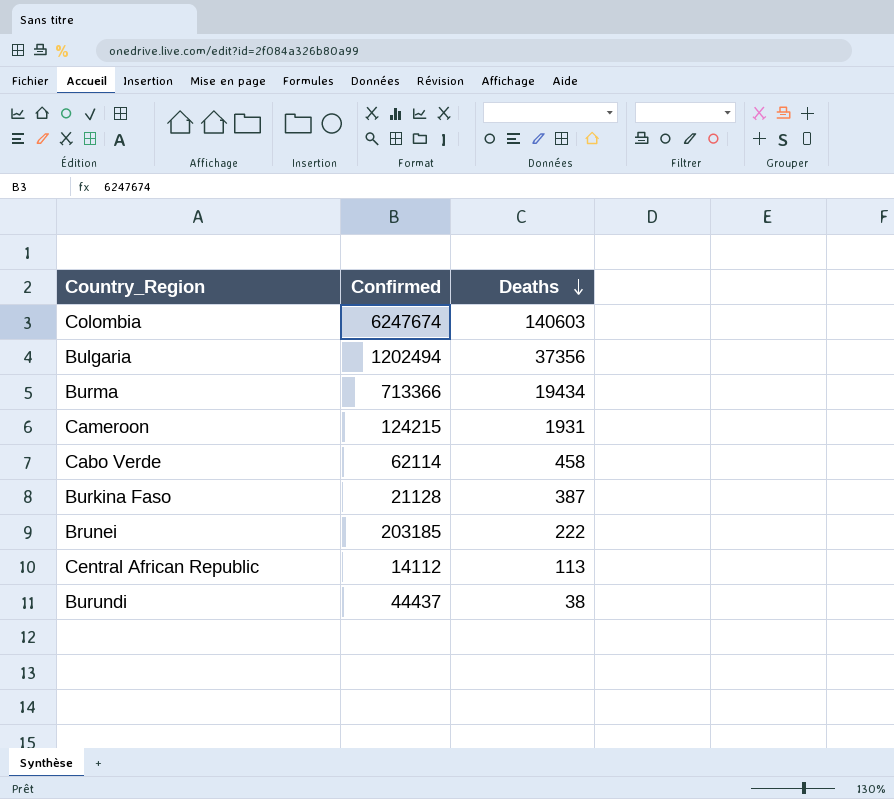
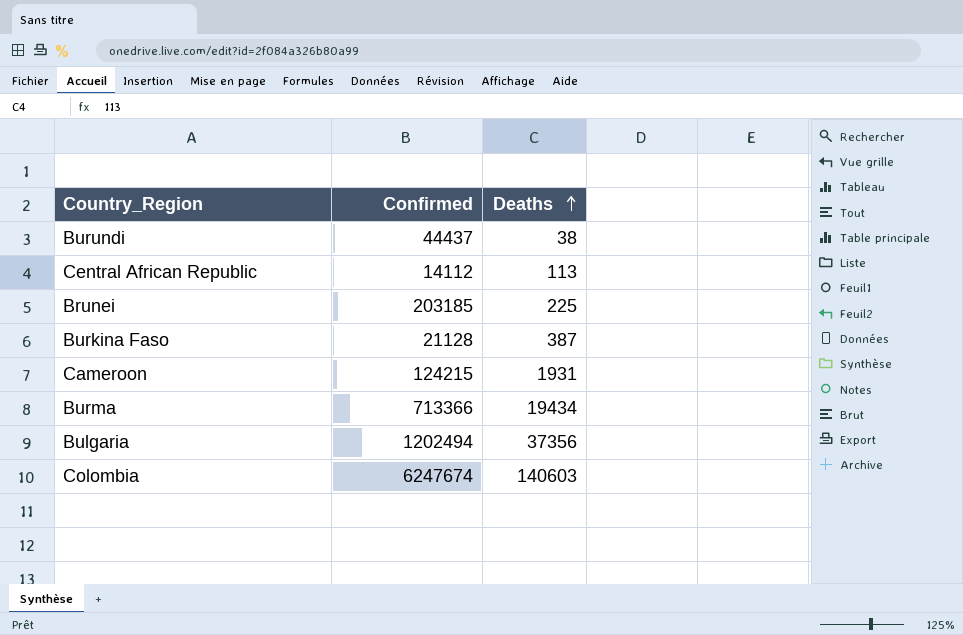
row order: Deaths descending -> Deaths ascending
row Cabo Verde: 62114 | 458 -> none
Brunei | Deaths: 222 -> 225

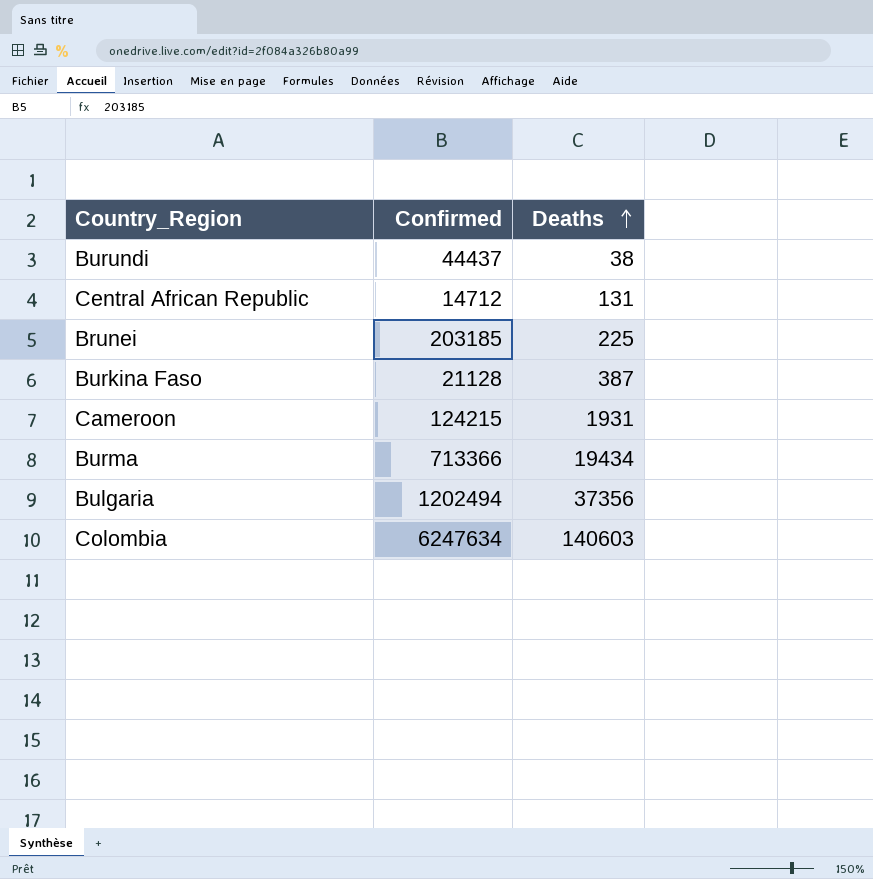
Central African Republic | Confirmed: 14112 -> 14712
Central African Republic | Deaths: 113 -> 131
Colombia | Confirmed: 6247674 -> 6247634

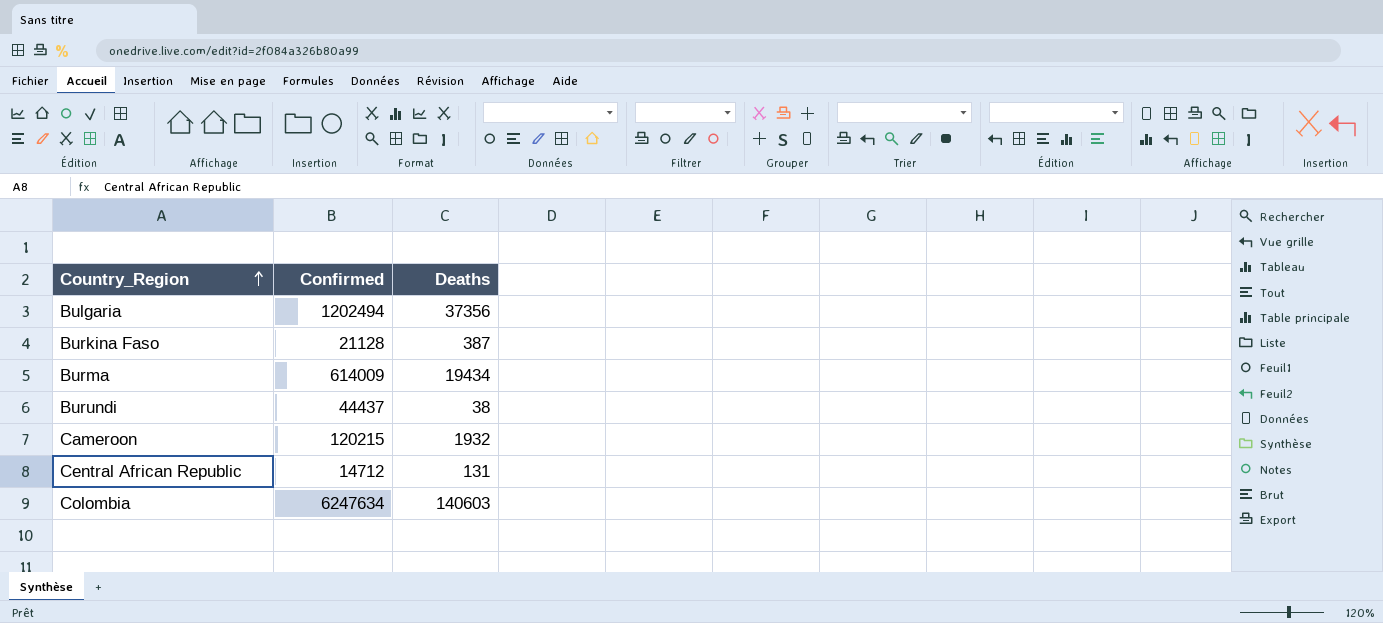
row order: Deaths ascending -> Country_Region ascending
row Brunei: 203185 | 225 -> none
Burma | Confirmed: 713366 -> 614009
Cameroon | Confirmed: 124215 -> 120215
Cameroon | Deaths: 1931 -> 1932

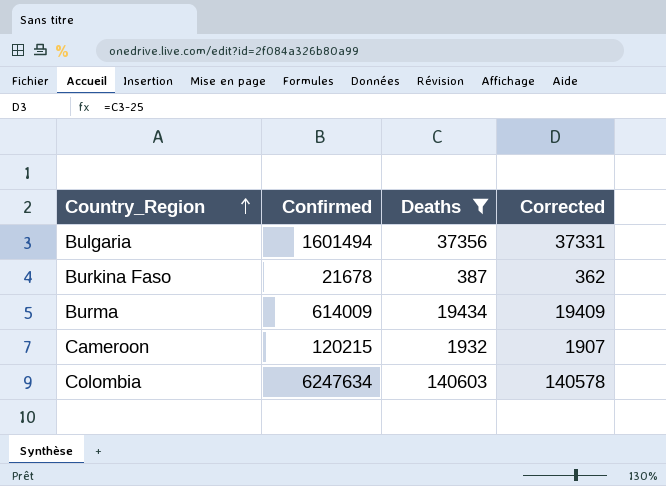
filter: none -> Deaths >= 387
column Corrected | formula: none -> [Deaths] - 25
Bulgaria | Confirmed: 1202494 -> 1601494
Burkina Faso | Confirmed: 21128 -> 21678

